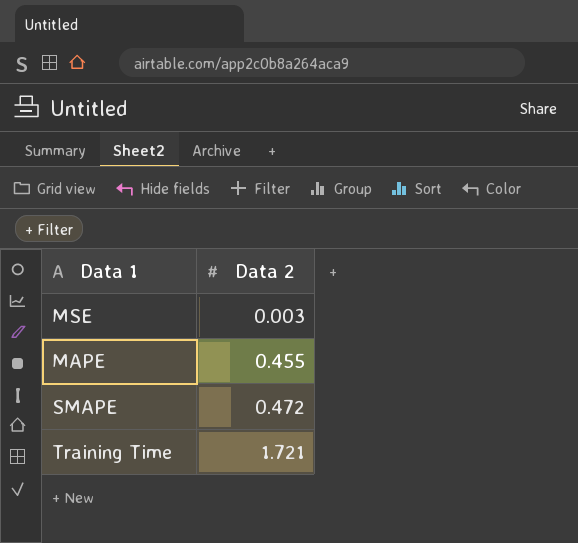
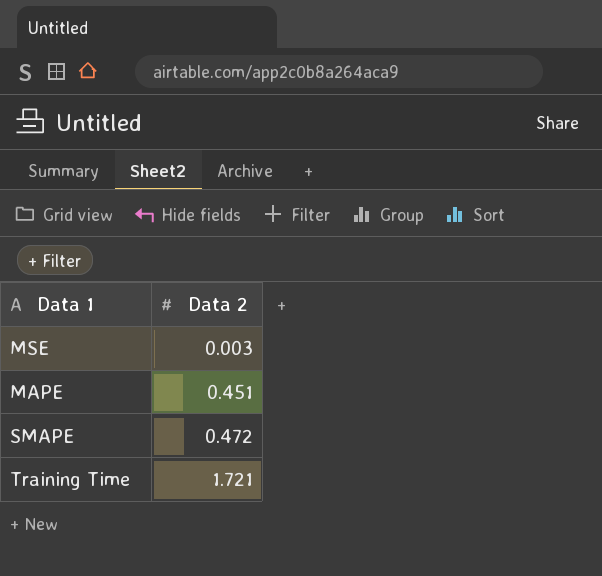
MAPE | Data 2: 0.455 -> 0.451

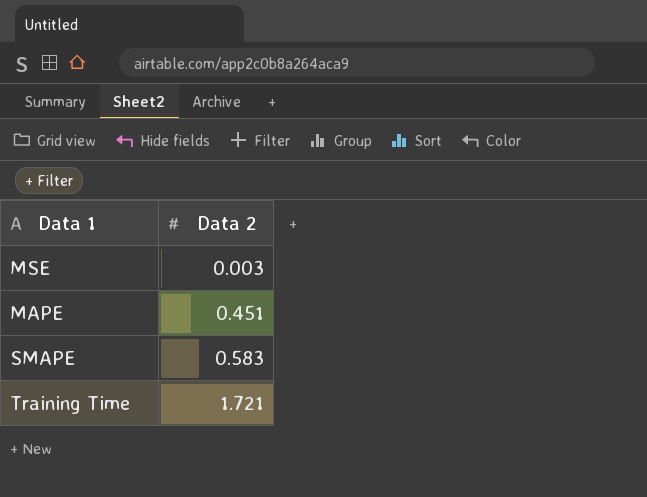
SMAPE | Data 2: 0.472 -> 0.583

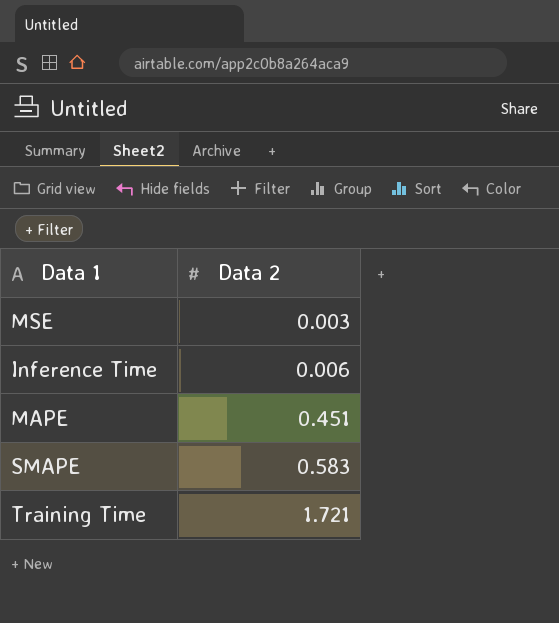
row Inference Time: none -> 0.006

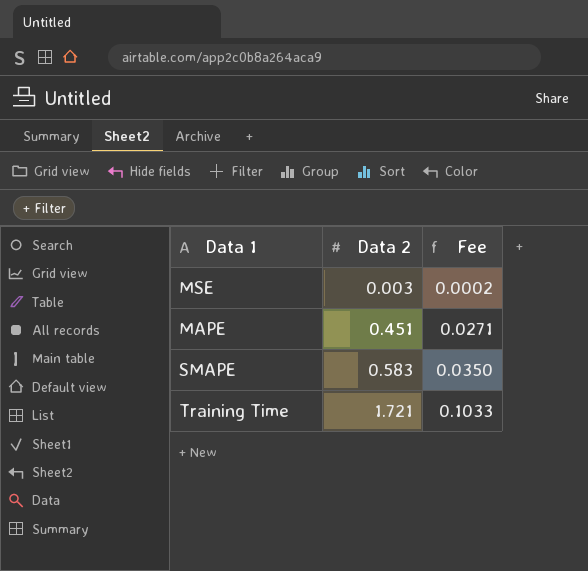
column Fee | formula: none -> [Data 2] * 0.06
row Inference Time: 0.006 -> none

